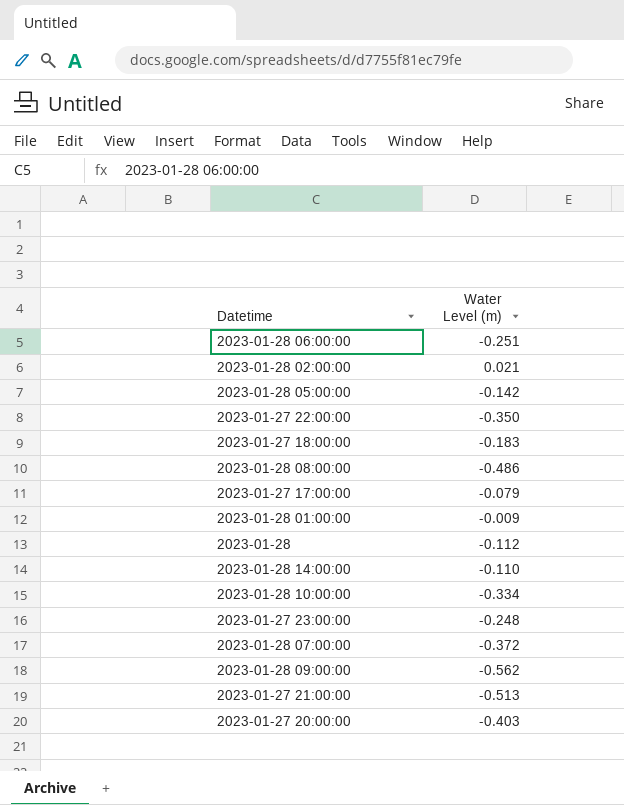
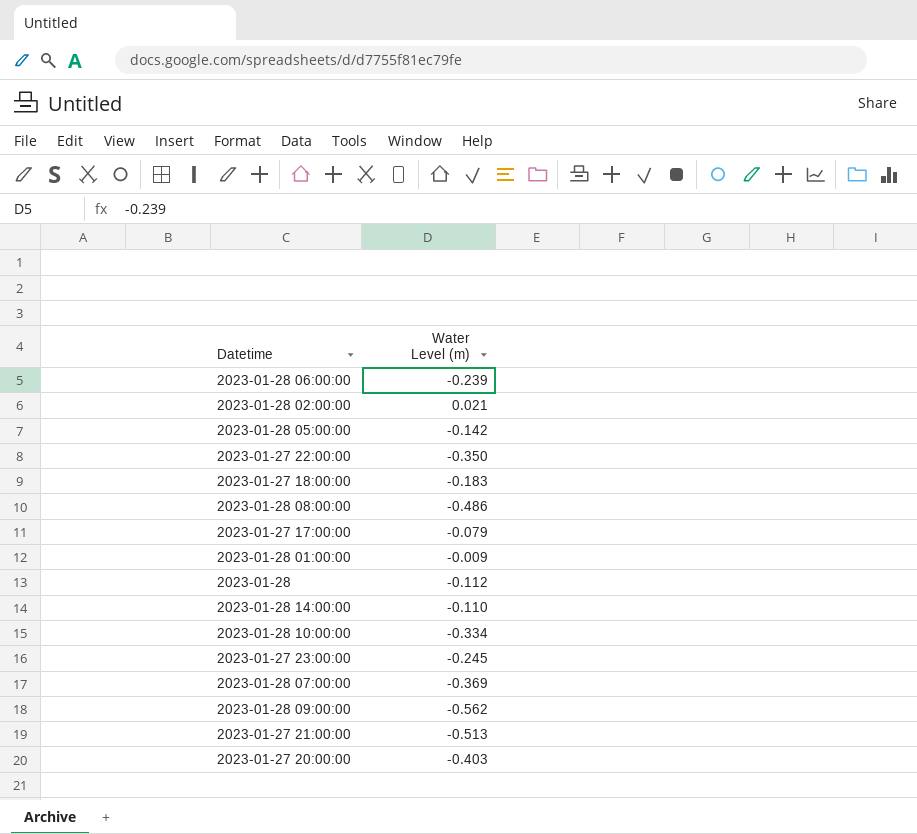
2023-01-28 06:00:00 | Water Level (m): -0.251 -> -0.239
2023-01-27 23:00:00 | Water Level (m): -0.248 -> -0.245
2023-01-28 07:00:00 | Water Level (m): -0.372 -> -0.369

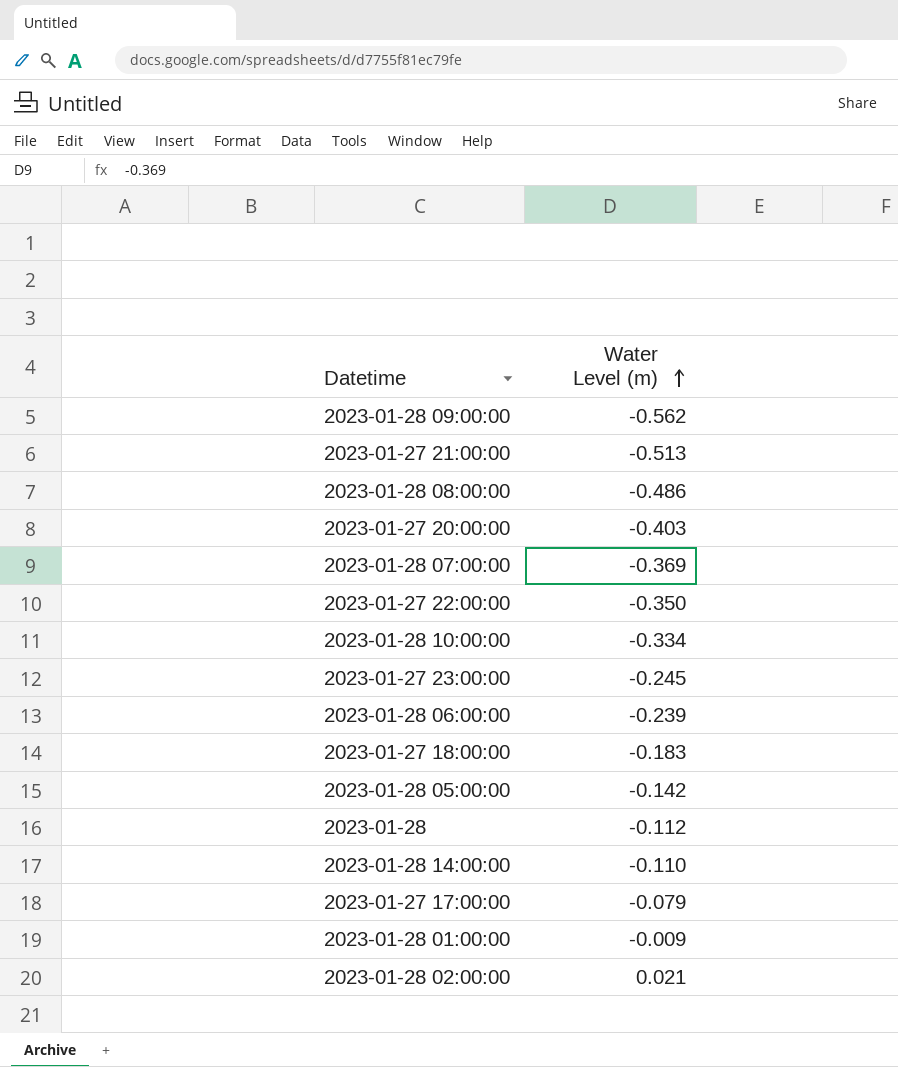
row order: none -> Water Level (m) ascending

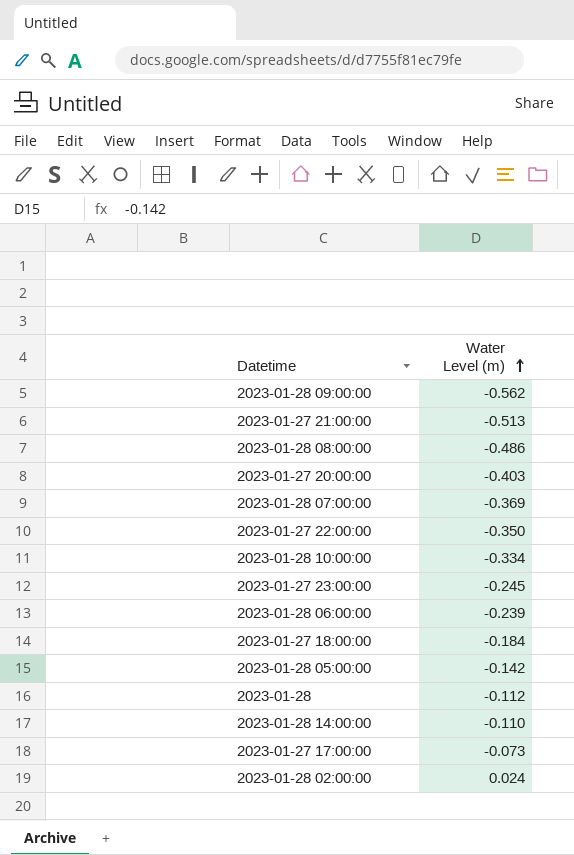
row 2023-01-28 01:00:00: -0.009 -> none
2023-01-27 18:00:00 | Water Level (m): -0.183 -> -0.184
2023-01-27 17:00:00 | Water Level (m): -0.079 -> -0.073
2023-01-28 02:00:00 | Water Level (m): 0.021 -> 0.024

